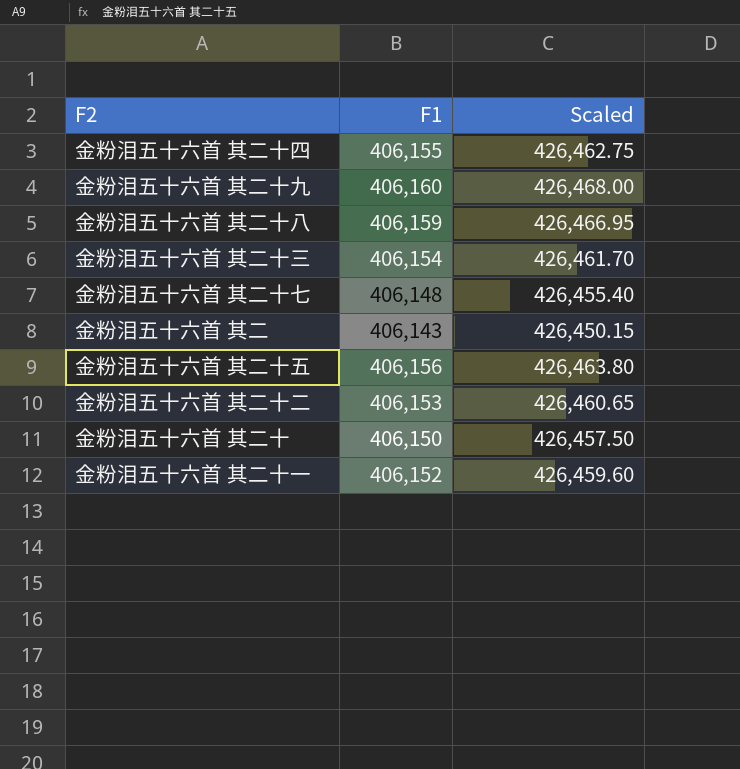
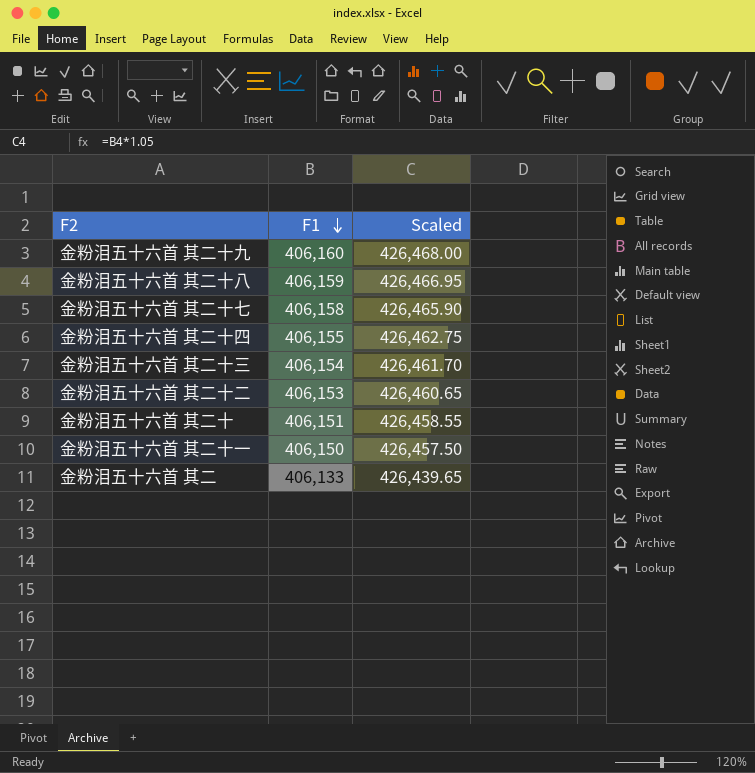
row order: none -> F1 descending
row 金粉泪五十六首 其二十五: 406,156 | 426,463.80 -> none
金粉泪五十六首 其二十七 | F1: 406,148 -> 406,158
金粉泪五十六首 其二十七 | Scaled: 426,455.40 -> 426,465.90
金粉泪五十六首 其二十 | F1: 406,150 -> 406,151
金粉泪五十六首 其二十 | Scaled: 426,457.50 -> 426,458.55
金粉泪五十六首 其二十一 | F1: 406,152 -> 406,150
金粉泪五十六首 其二十一 | Scaled: 426,459.60 -> 426,457.50
金粉泪五十六首 其二 | F1: 406,143 -> 406,133
金粉泪五十六首 其二 | Scaled: 426,450.15 -> 426,439.65

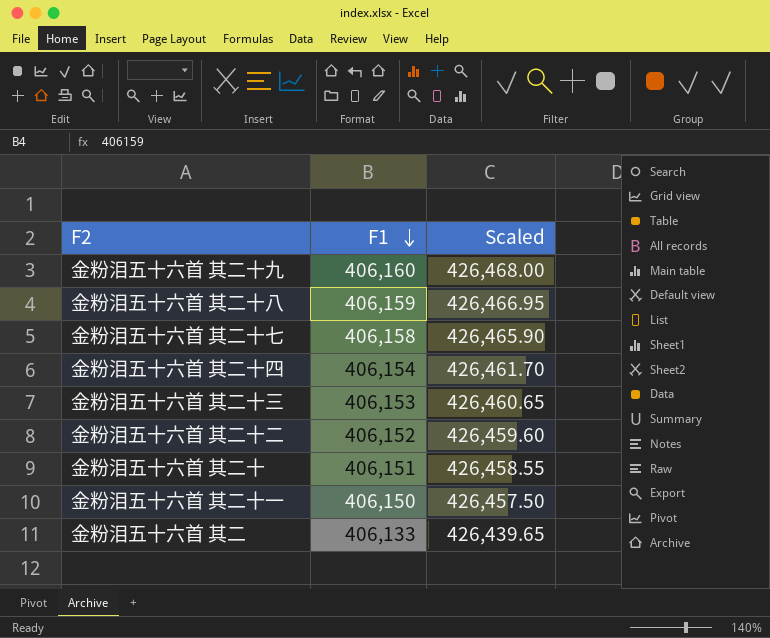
金粉泪五十六首 其二十四 | F1: 406,155 -> 406,154
金粉泪五十六首 其二十四 | Scaled: 426,462.75 -> 426,461.70
金粉泪五十六首 其二十三 | F1: 406,154 -> 406,153
金粉泪五十六首 其二十三 | Scaled: 426,461.70 -> 426,460.65
金粉泪五十六首 其二十二 | F1: 406,153 -> 406,152
金粉泪五十六首 其二十二 | Scaled: 426,460.65 -> 426,459.60

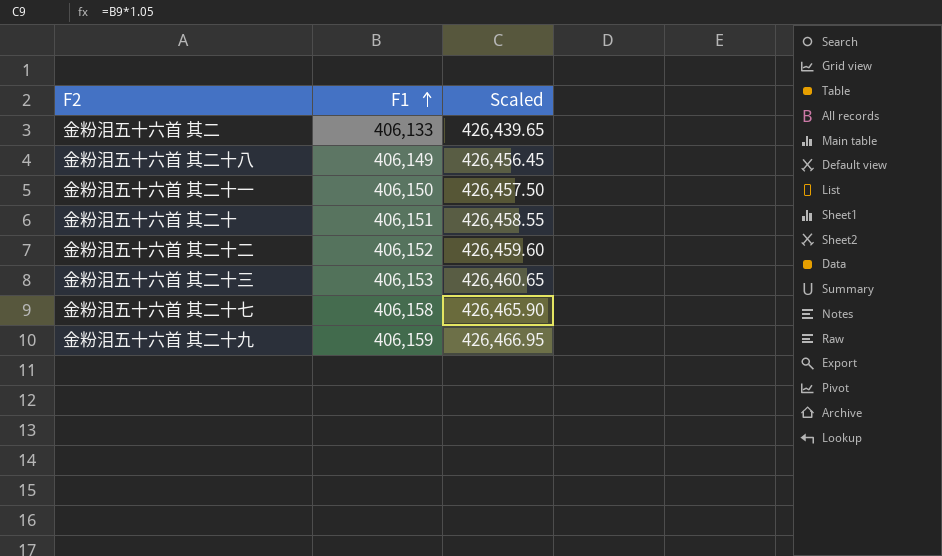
row order: F1 descending -> F1 ascending
row 金粉泪五十六首 其二十四: 406,154 | 426,461.70 -> none
金粉泪五十六首 其二十八 | F1: 406,159 -> 406,149
金粉泪五十六首 其二十八 | Scaled: 426,466.95 -> 426,456.45
金粉泪五十六首 其二十九 | F1: 406,160 -> 406,159
金粉泪五十六首 其二十九 | Scaled: 426,468.00 -> 426,466.95

